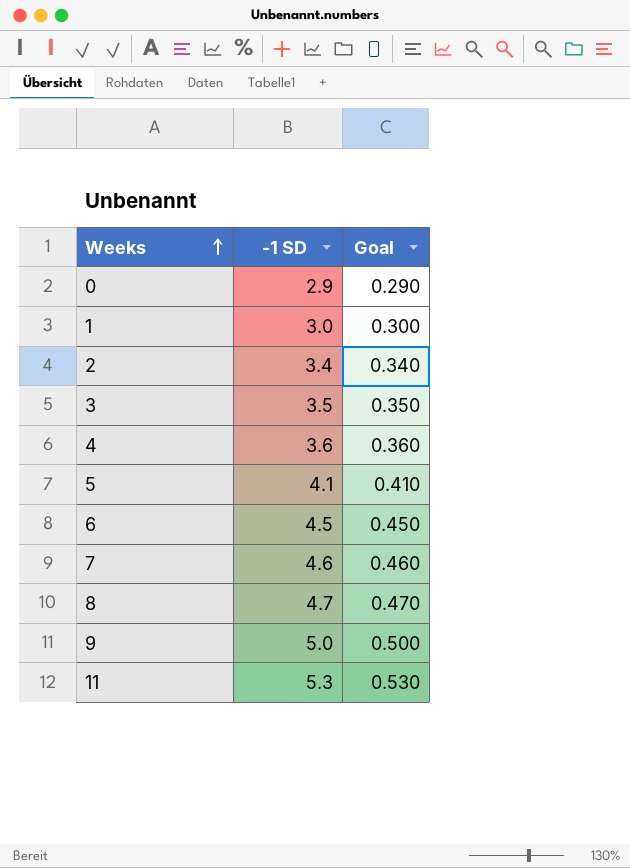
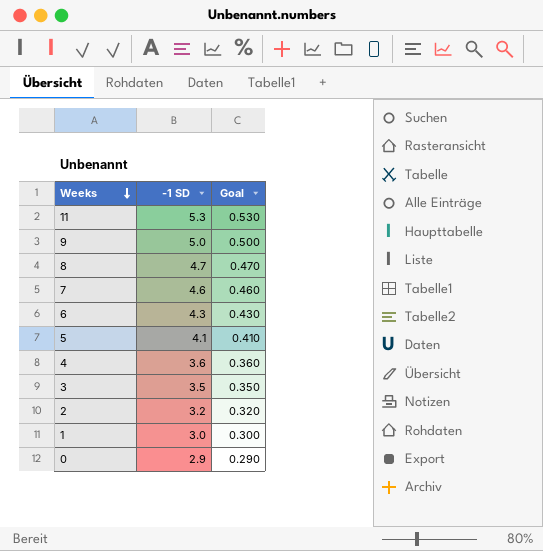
row order: Weeks ascending -> Weeks descending
6 | -1 SD: 4.5 -> 4.3
6 | Goal: 0.450 -> 0.430
2 | -1 SD: 3.4 -> 3.2
2 | Goal: 0.340 -> 0.320

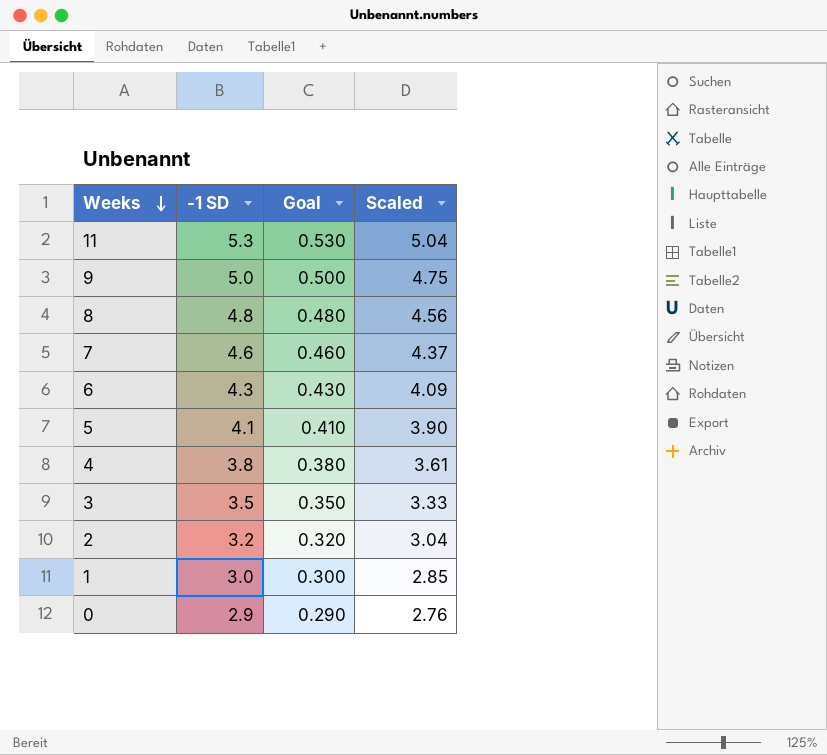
column Scaled | formula: none -> [-1 SD] * 0.95
8 | -1 SD: 4.7 -> 4.8
8 | Goal: 0.470 -> 0.480
4 | -1 SD: 3.6 -> 3.8
4 | Goal: 0.360 -> 0.380

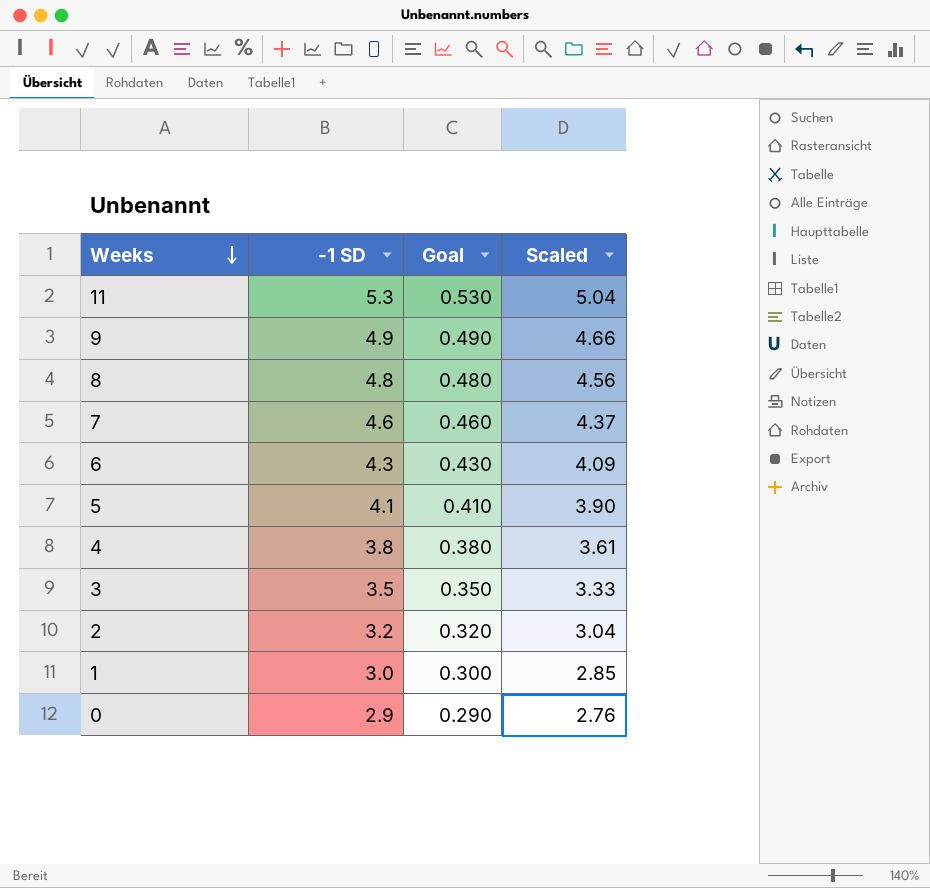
9 | -1 SD: 5.0 -> 4.9
9 | Goal: 0.500 -> 0.490
9 | Scaled: 4.75 -> 4.66

